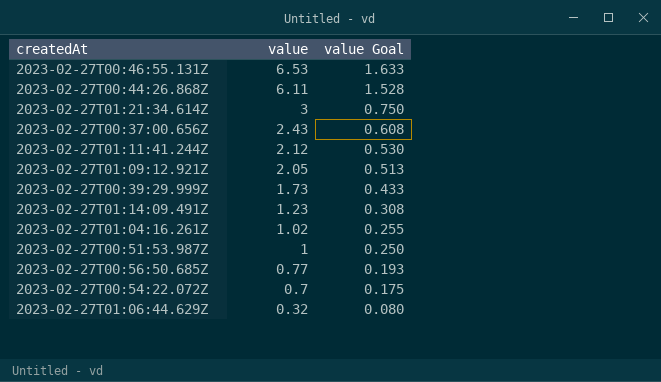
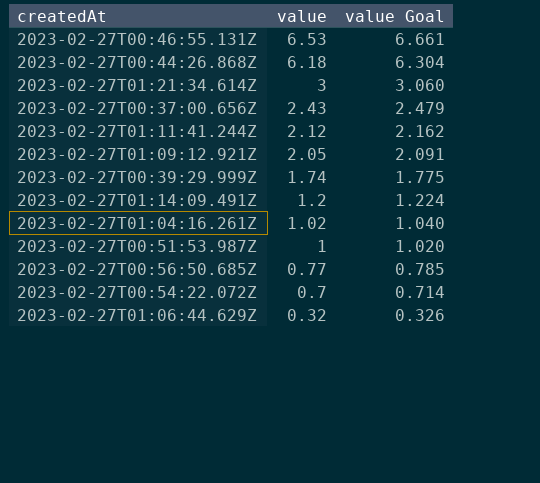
column value Goal | formula: [value] * 0.25 -> [value] * 1.02
2023-02-27T00:44:26.868Z | value: 6.11 -> 6.18
2023-02-27T00:39:29.999Z | value: 1.73 -> 1.74
2023-02-27T01:14:09.491Z | value: 1.23 -> 1.2

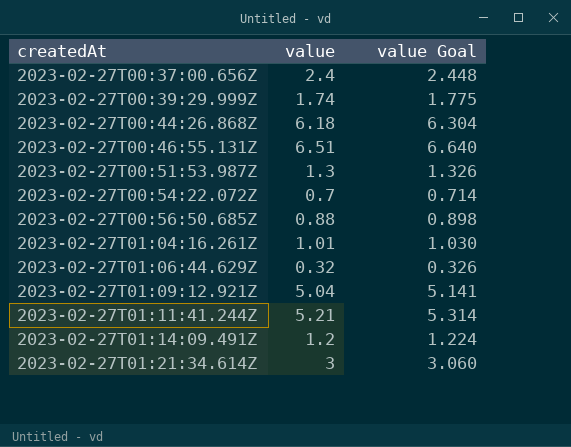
row order: value descending -> createdAt ascending
2023-02-27T00:37:00.656Z | value: 2.43 -> 2.4
2023-02-27T00:37:00.656Z | value Goal: 2.479 -> 2.448
2023-02-27T00:46:55.131Z | value: 6.53 -> 6.51
2023-02-27T00:46:55.131Z | value Goal: 6.661 -> 6.640
2023-02-27T00:51:53.987Z | value: 1 -> 1.3
2023-02-27T00:51:53.987Z | value Goal: 1.020 -> 1.326
2023-02-27T00:56:50.685Z | value: 0.77 -> 0.88
2023-02-27T00:56:50.685Z | value Goal: 0.785 -> 0.898
2023-02-27T01:04:16.261Z | value: 1.02 -> 1.01
2023-02-27T01:04:16.261Z | value Goal: 1.040 -> 1.030
2023-02-27T01:09:12.921Z | value: 2.05 -> 5.04
2023-02-27T01:09:12.921Z | value Goal: 2.091 -> 5.141
2023-02-27T01:11:41.244Z | value: 2.12 -> 5.21
2023-02-27T01:11:41.244Z | value Goal: 2.162 -> 5.314

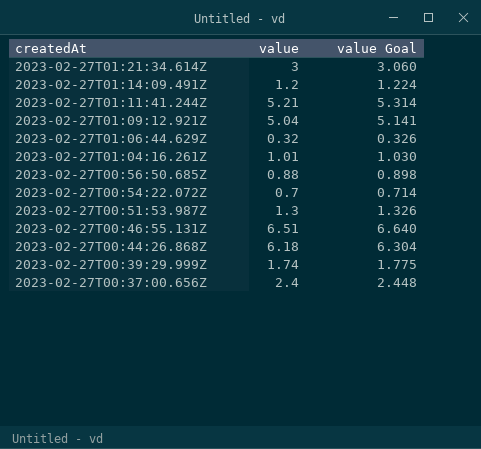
row order: createdAt ascending -> createdAt descending

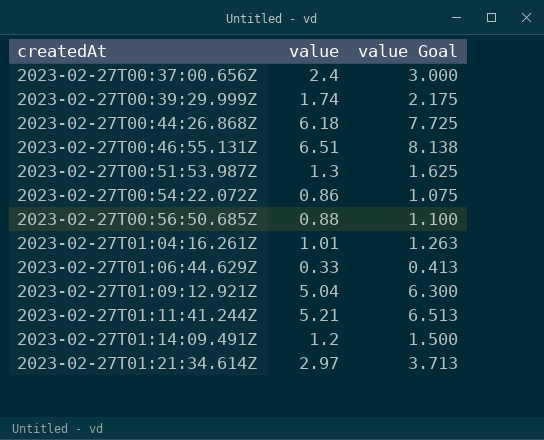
row order: createdAt descending -> createdAt ascending
column value Goal | formula: [value] * 1.02 -> [value] * 1.25
2023-02-27T00:54:22.072Z | value: 0.7 -> 0.86
2023-02-27T01:06:44.629Z | value: 0.32 -> 0.33
2023-02-27T01:21:34.614Z | value: 3 -> 2.97

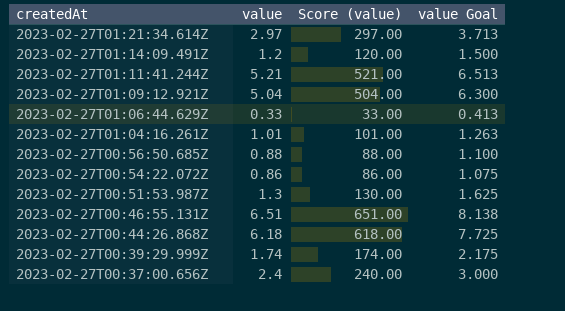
row order: createdAt ascending -> createdAt descending
column Score (value) | formula: none -> [value] * 100

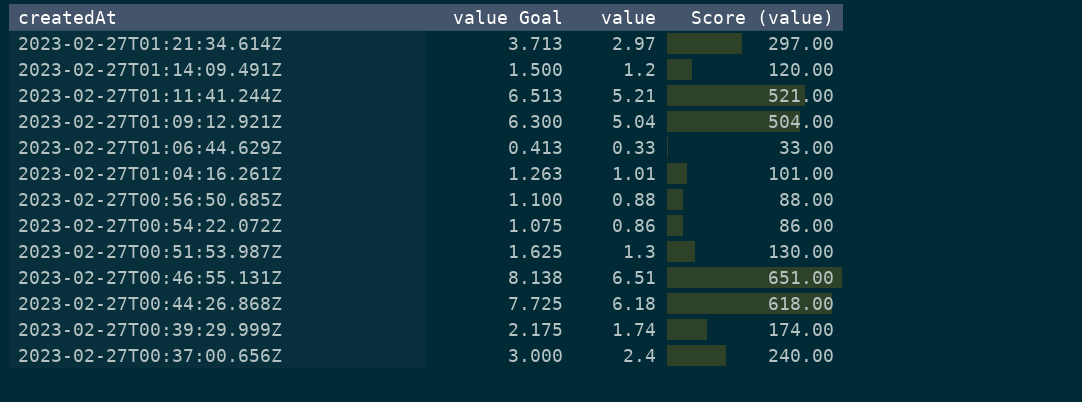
column value Goal | position: 4 -> 2

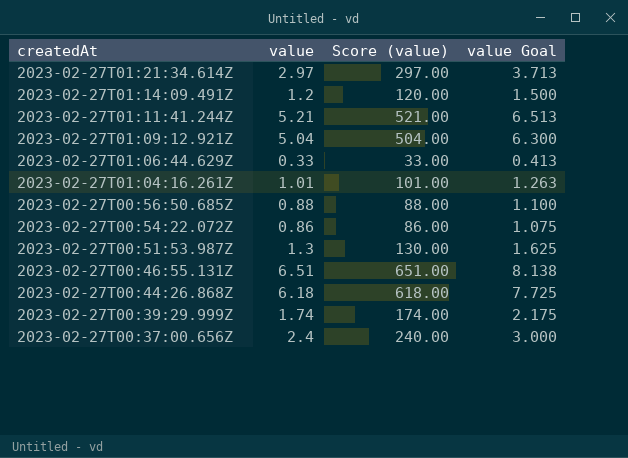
column value Goal | position: 2 -> 4

